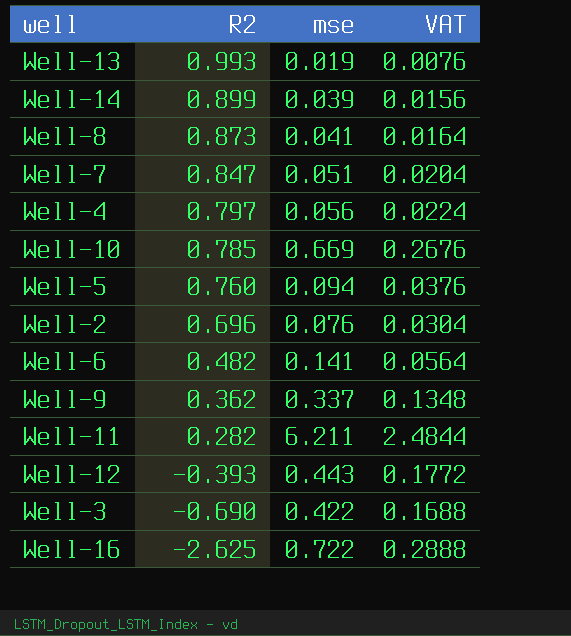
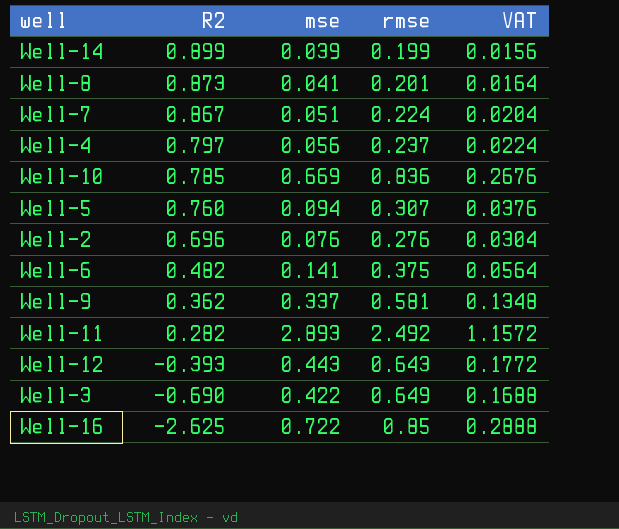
column rmse | position: none -> 4
row Well-13: 0.993 | 0.019 | 0.0076 -> none
Well-7 | R2: 0.847 -> 0.867
Well-11 | mse: 6.211 -> 2.893
Well-11 | VAT: 2.4844 -> 1.1572

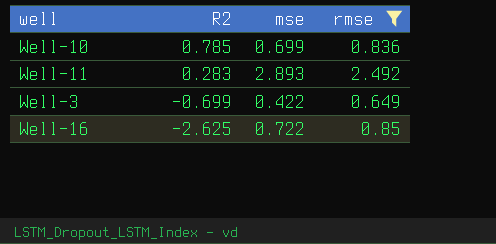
filter: none -> rmse >= 0.649
column VAT | formula: [mse] * 0.4 -> none
Well-10 | mse: 0.669 -> 0.699
Well-11 | R2: 0.282 -> 0.283
Well-3 | R2: -0.690 -> -0.699

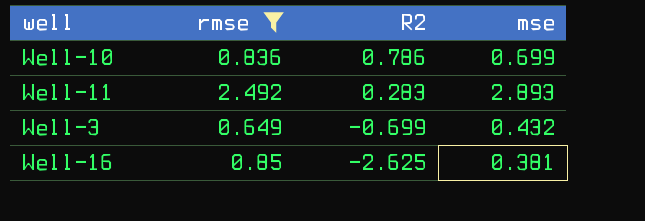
column rmse | position: 4 -> 2
Well-10 | R2: 0.785 -> 0.786
Well-3 | mse: 0.422 -> 0.432
Well-16 | mse: 0.722 -> 0.381

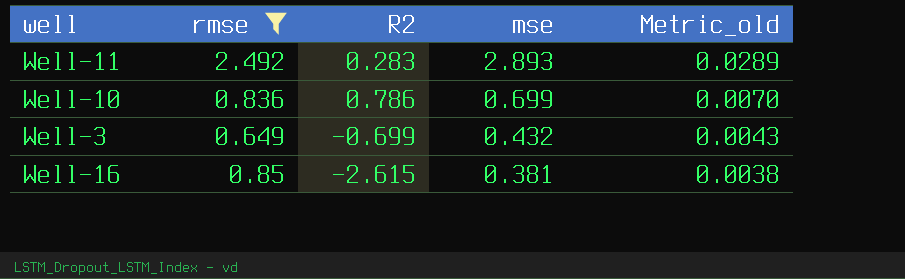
row order: R2 descending -> mse descending
column Metric_old | formula: none -> [mse] * 0.01
Well-16 | R2: -2.625 -> -2.615

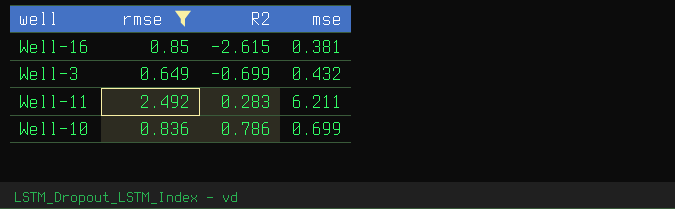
row order: mse descending -> R2 ascending
column Metric_old | formula: [mse] * 0.01 -> none
Well-11 | mse: 2.893 -> 6.211

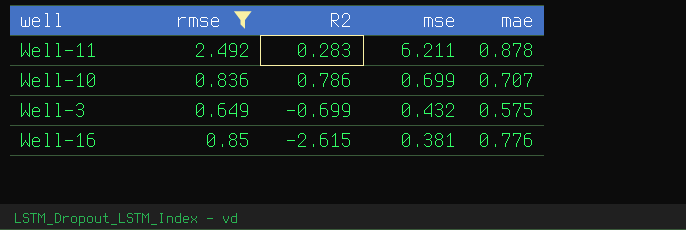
row order: R2 ascending -> mse descending
column mae | position: none -> 5

